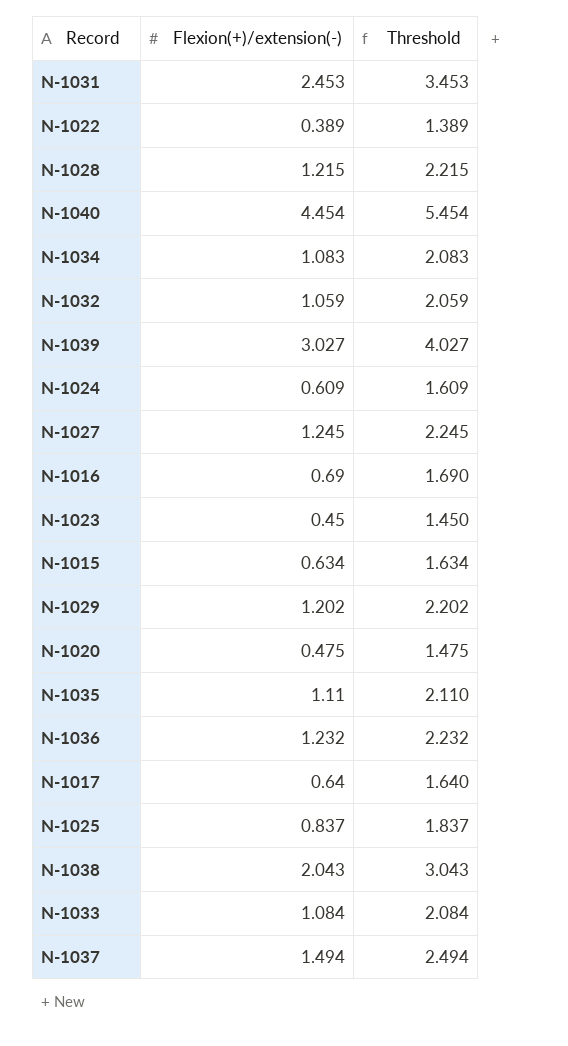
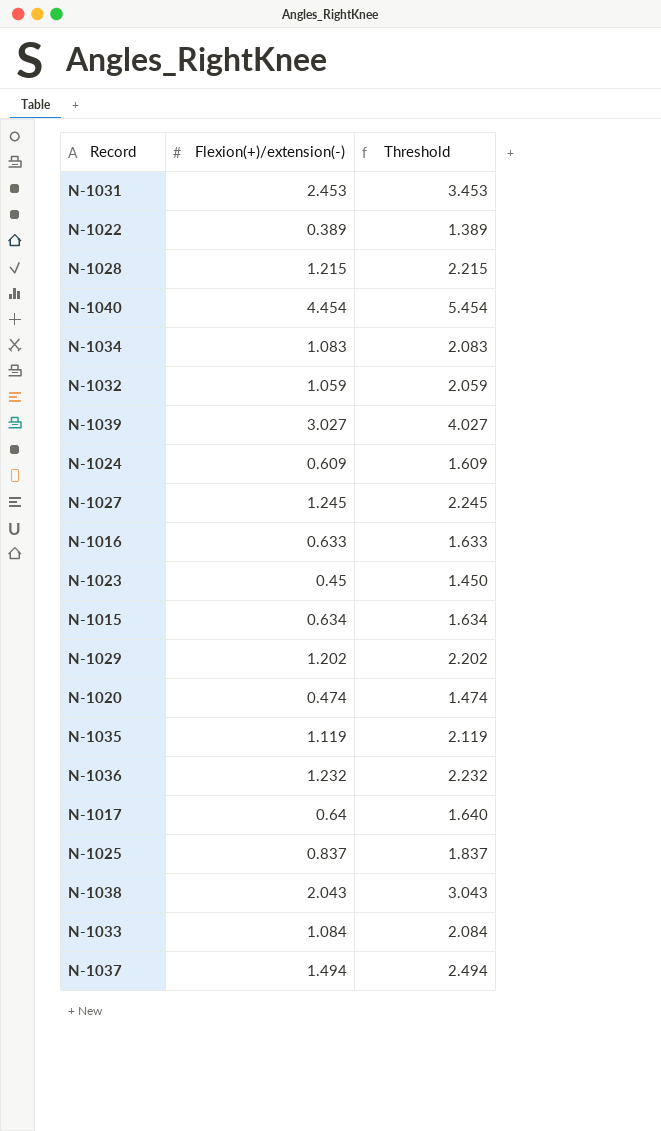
N-1016 | Flexion(+)/extension(-): 0.69 -> 0.633
N-1016 | Threshold: 1.690 -> 1.633
N-1020 | Flexion(+)/extension(-): 0.475 -> 0.474
N-1020 | Threshold: 1.475 -> 1.474
N-1035 | Flexion(+)/extension(-): 1.11 -> 1.119
N-1035 | Threshold: 2.110 -> 2.119

